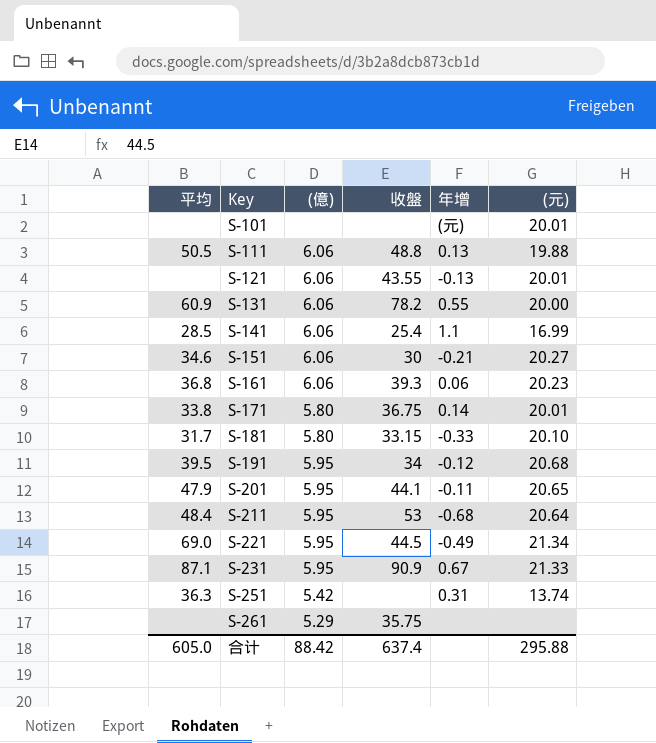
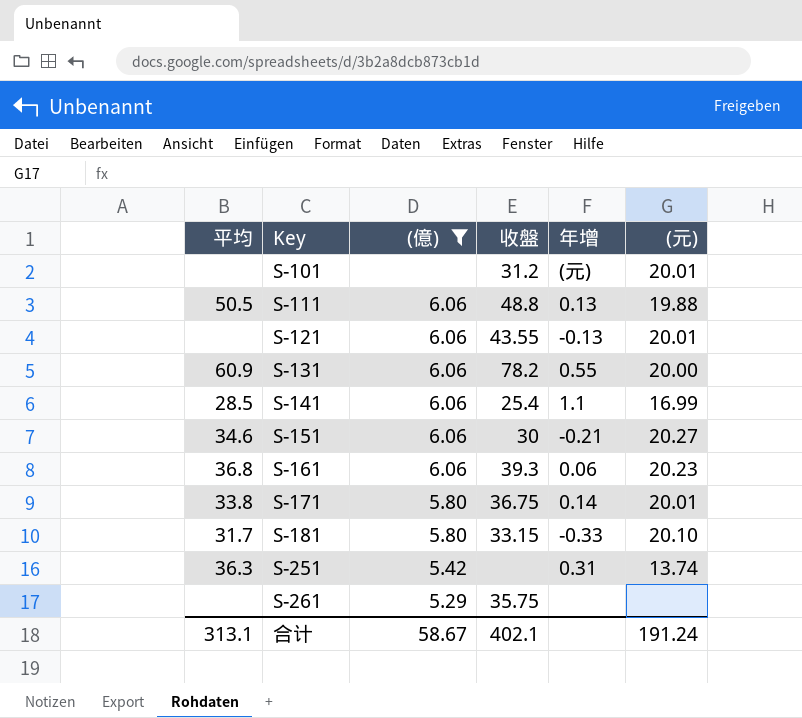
filter: none -> (億) != 5.95
S-101 | 收盤: none -> 31.2
合计 | 平均: 605.0 -> 313.1
合计 | (億): 88.42 -> 58.67
合计 | 收盤: 637.4 -> 402.1
合计 | (元): 295.88 -> 191.24

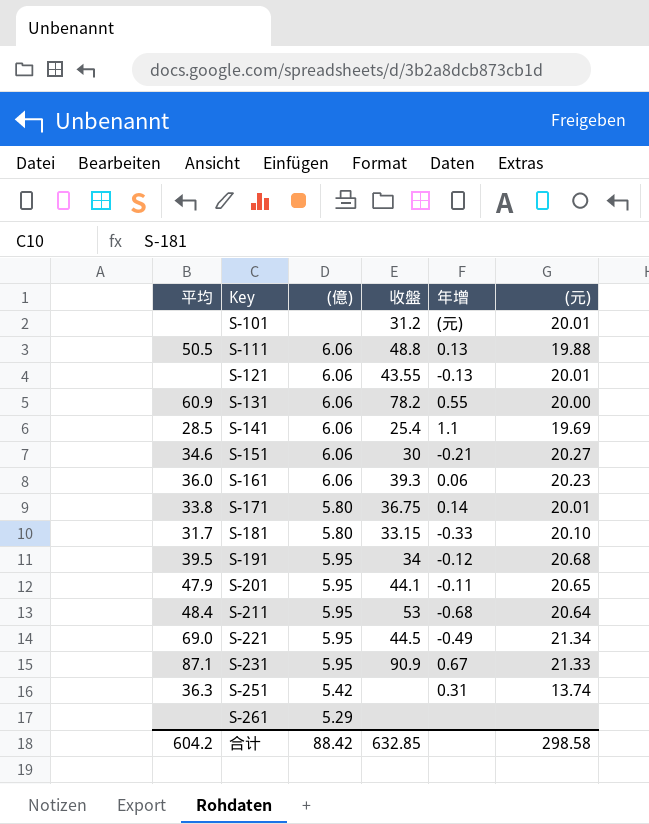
filter: (億) != 5.95 -> none
S-141 | (元): 16.99 -> 19.69
S-161 | 平均: 36.8 -> 36.0
S-261 | 收盤: 35.75 -> none
合计 | 平均: 313.1 -> 604.2
合计 | (億): 58.67 -> 88.42
合计 | 收盤: 402.1 -> 632.85
合计 | (元): 191.24 -> 298.58

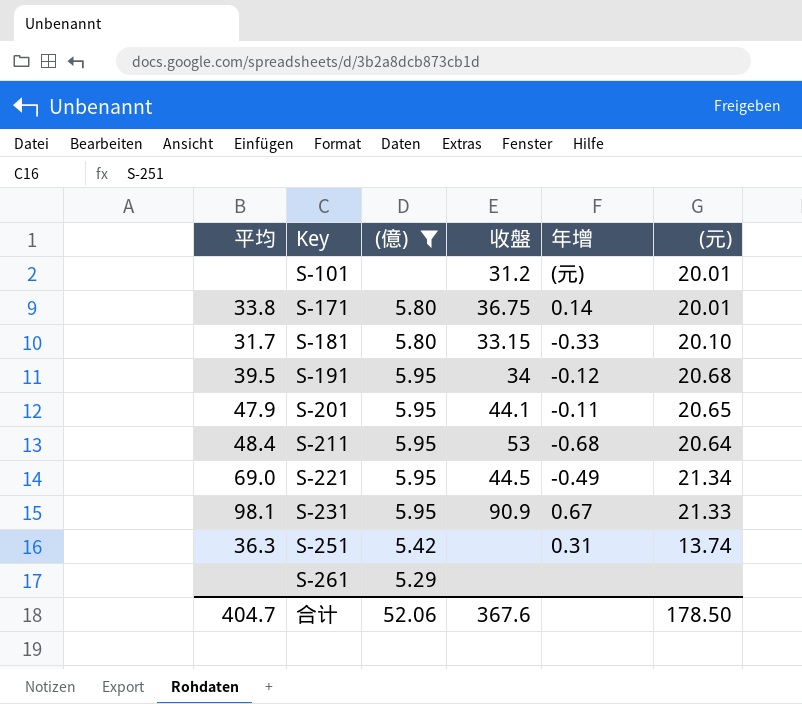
filter: none -> (億) != 6.06
S-231 | 平均: 87.1 -> 98.1
合计 | 平均: 604.2 -> 404.7
合计 | (億): 88.42 -> 52.06
合计 | 收盤: 632.85 -> 367.6
合计 | (元): 298.58 -> 178.50

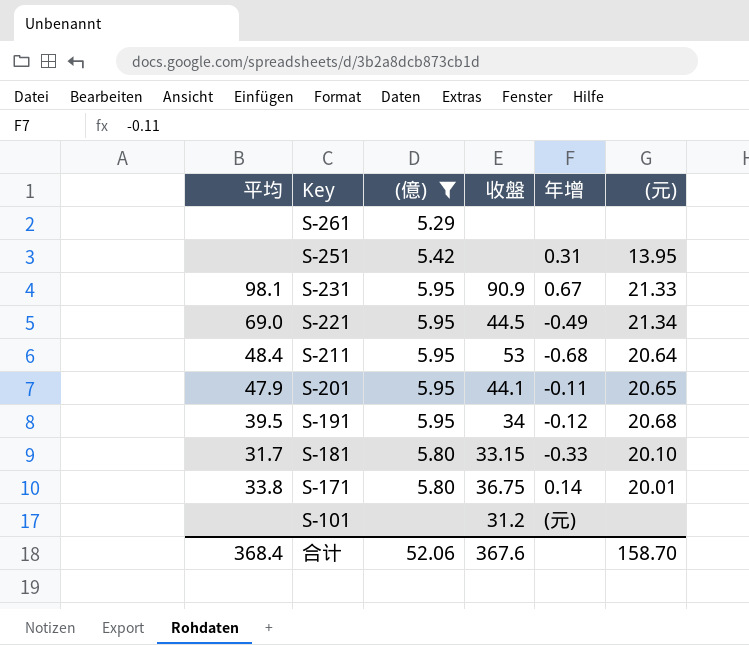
row order: Key ascending -> Key descending
S-251 | 平均: 36.3 -> none
S-251 | (元): 13.74 -> 13.95
S-101 | (元): 20.01 -> none
合计 | 平均: 404.7 -> 368.4
合计 | (元): 178.50 -> 158.70

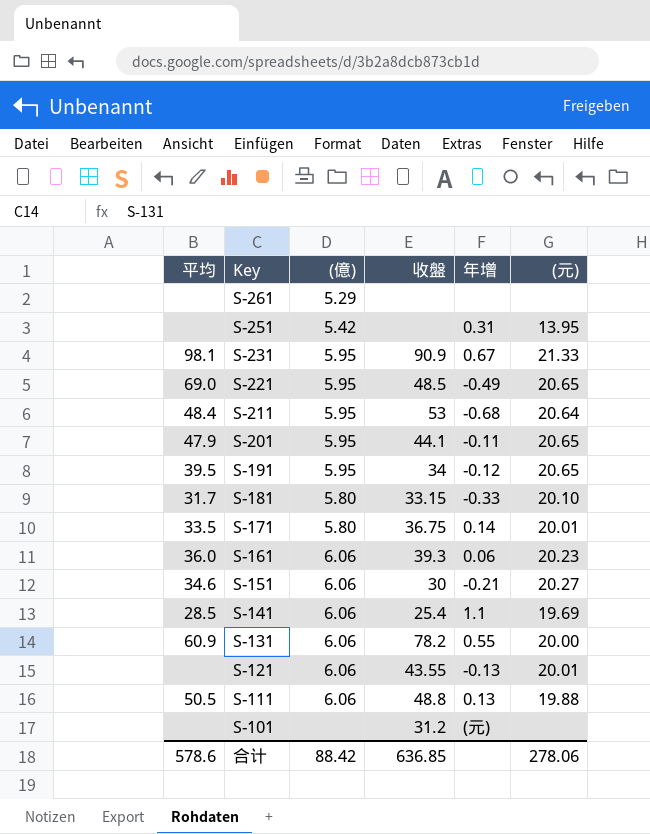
filter: (億) != 6.06 -> none
S-221 | 收盤: 44.5 -> 48.5
S-221 | (元): 21.34 -> 20.65
S-191 | (元): 20.68 -> 20.65
S-171 | 平均: 33.8 -> 33.5
合计 | 平均: 368.4 -> 578.6
合计 | (億): 52.06 -> 88.42
合计 | 收盤: 367.6 -> 636.85
合计 | (元): 158.70 -> 278.06

